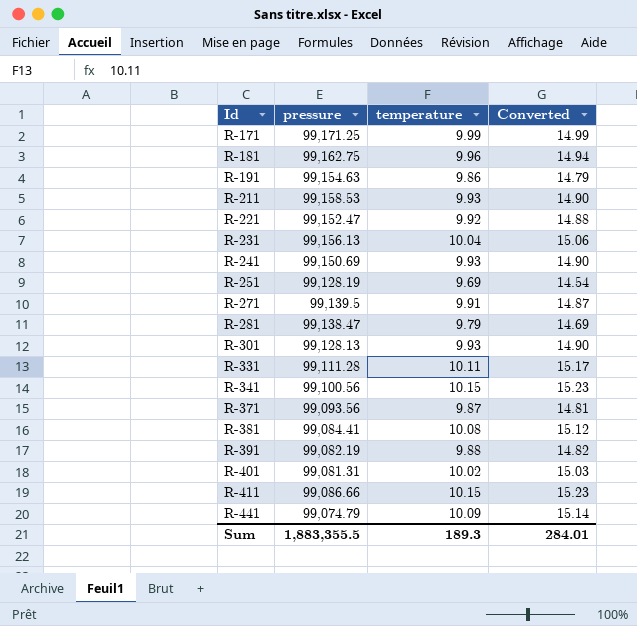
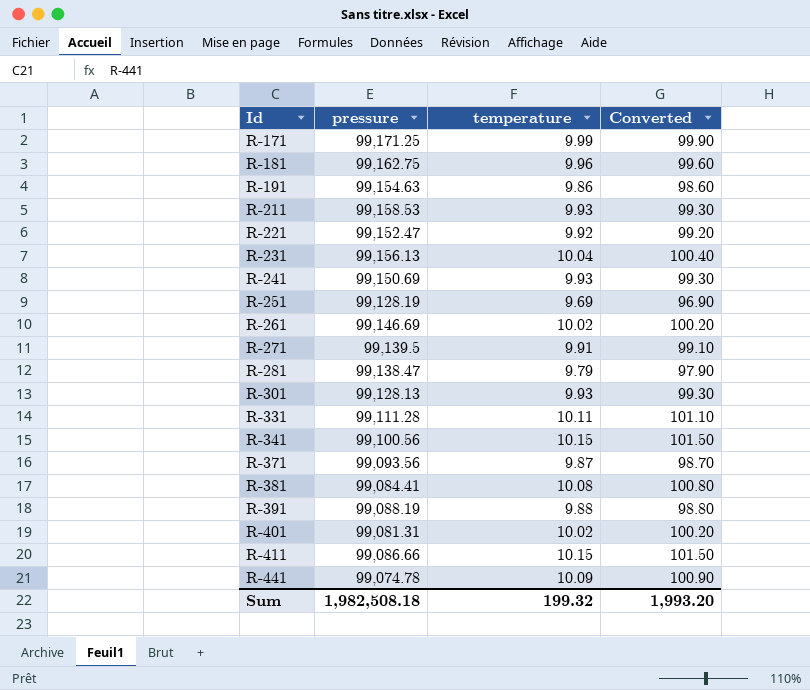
column Converted | formula: [temperature] * 1.5 -> [temperature] * 10
row R-261: none -> 99,146.69 | 10.02 | 100.20
R-391 | pressure: 99,082.19 -> 99,088.19
R-441 | pressure: 99,074.79 -> 99,074.78
Sum | pressure: 1,883,355.5 -> 1,982,508.18
Sum | temperature: 189.3 -> 199.32
Sum | Converted: 284.01 -> 1,993.20

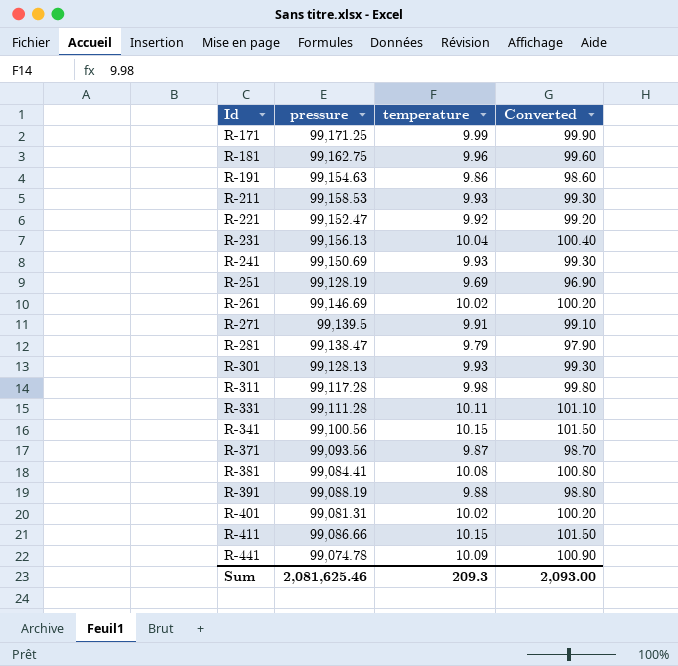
row R-311: none -> 99,117.28 | 9.98 | 99.80
Sum | pressure: 1,982,508.18 -> 2,081,625.46
Sum | temperature: 199.32 -> 209.3
Sum | Converted: 1,993.20 -> 2,093.00

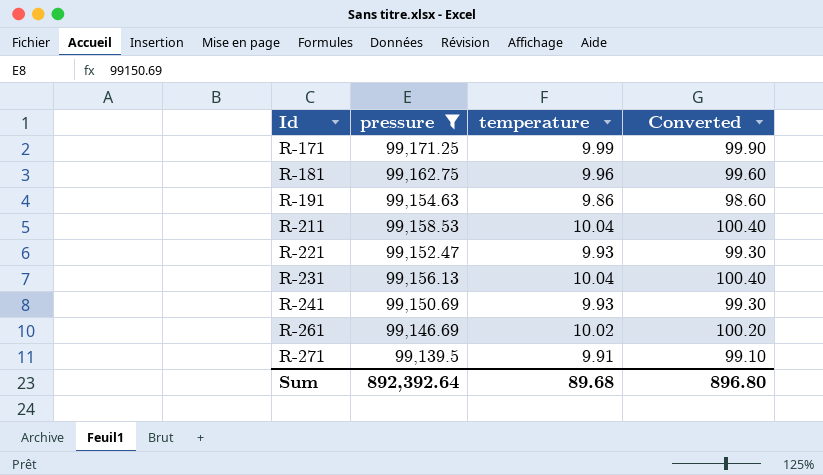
filter: none -> pressure >= 99,139.5
R-211 | temperature: 9.93 -> 10.04
R-211 | Converted: 99.30 -> 100.40
R-221 | temperature: 9.92 -> 9.93
R-221 | Converted: 99.20 -> 99.30
Sum | pressure: 2,081,625.46 -> 892,392.64
Sum | temperature: 209.3 -> 89.68
Sum | Converted: 2,093.00 -> 896.80

